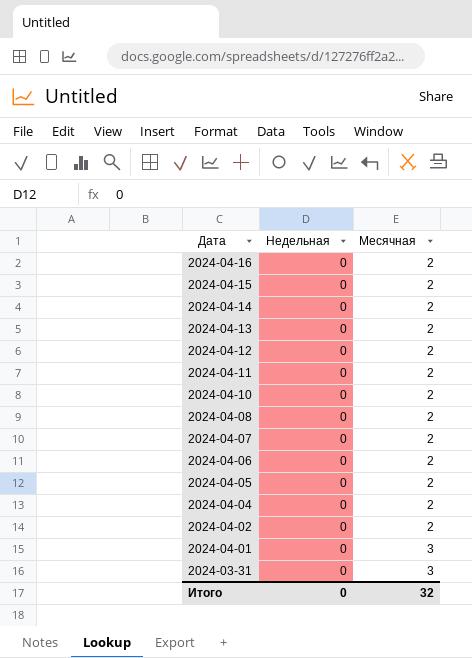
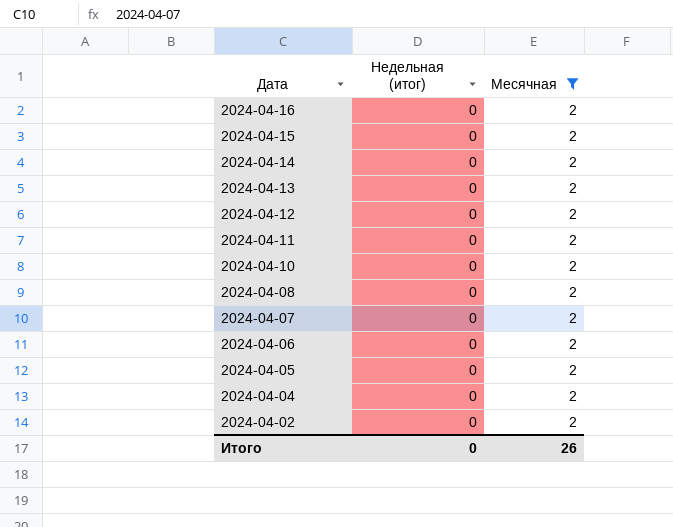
filter: none -> Месячная = 2
column name: Недельная -> Недельная (итог)
Итого | Месячная: 32 -> 26

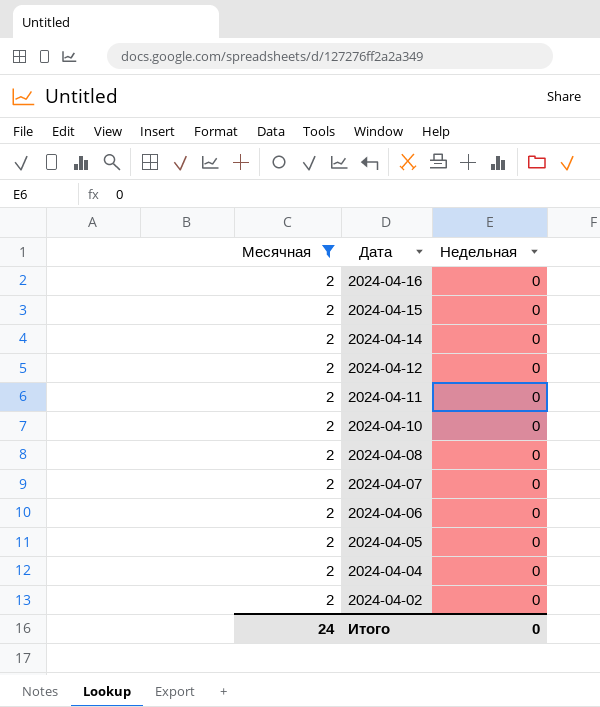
column Месячная | position: 3 -> 1
column name: Недельная (итог) -> Недельная
row 2024-04-13: 0 | 2 -> none
Итого | Месячная: 26 -> 24

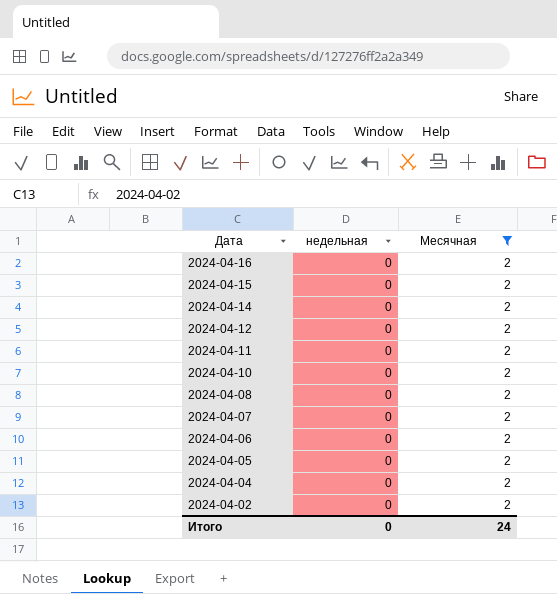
column name: Недельная -> недельная
column Месячная | position: 1 -> 3

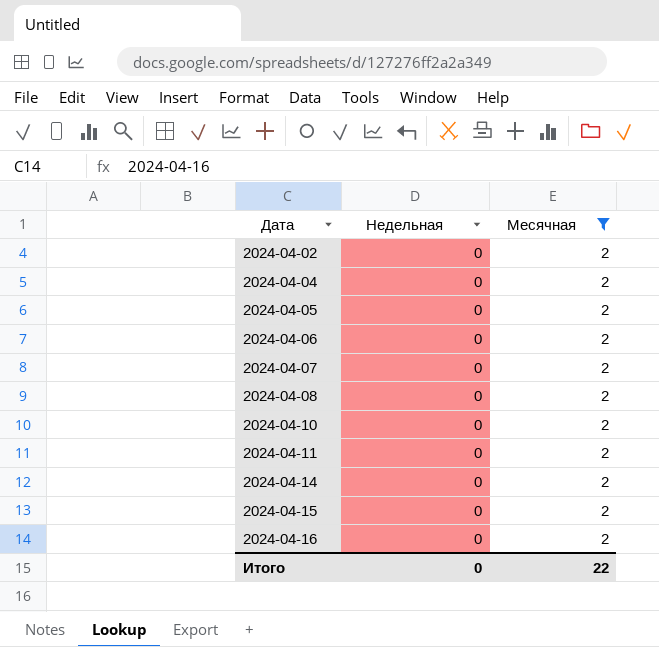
row order: Дата descending -> Дата ascending
column name: недельная -> Недельная
row 2024-04-12: 0 | 2 -> none
Итого | Месячная: 24 -> 22

